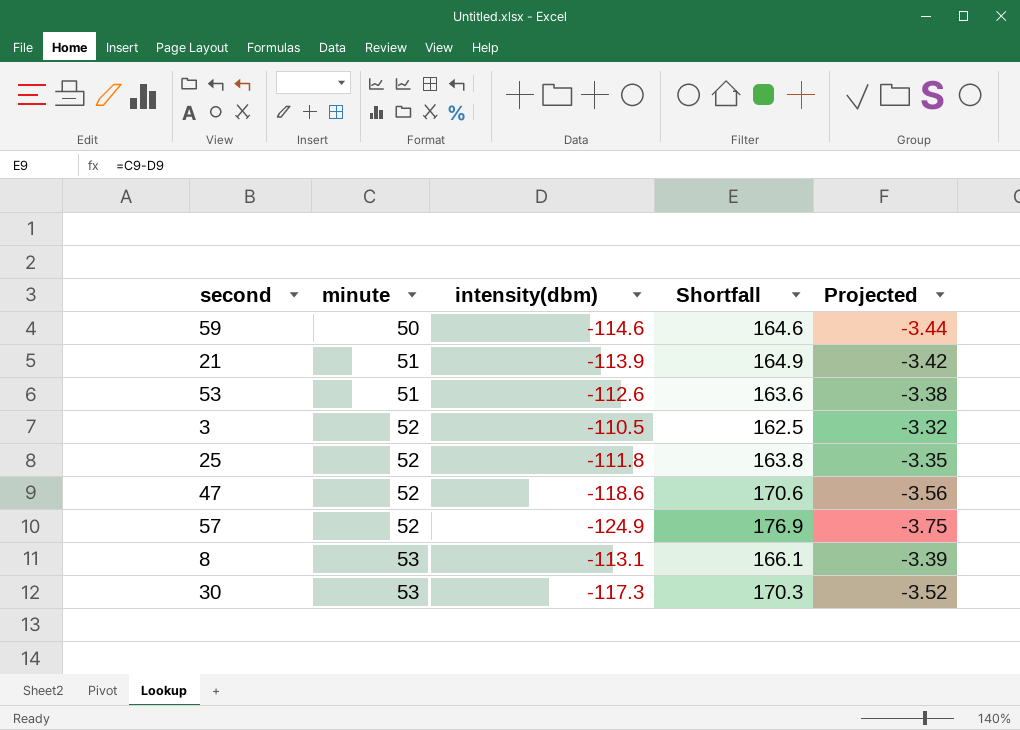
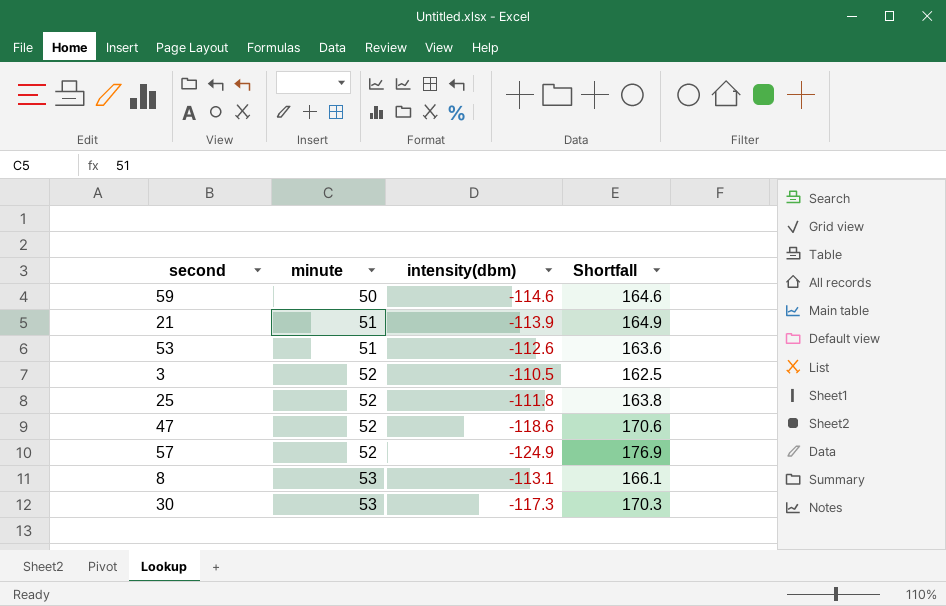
column Projected | formula: [intensity(dbm)] * 0.03 -> none

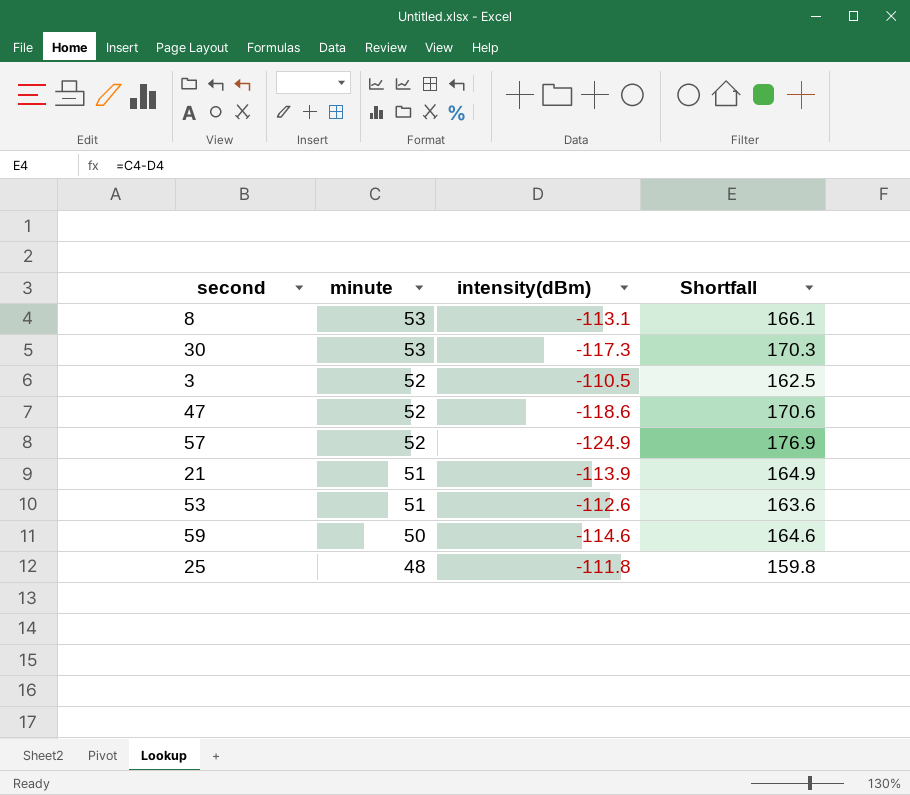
row order: minute ascending -> minute descending
column name: intensity(dbm) -> intensity(dBm)
25 | minute: 52 -> 48
25 | Shortfall: 163.8 -> 159.8

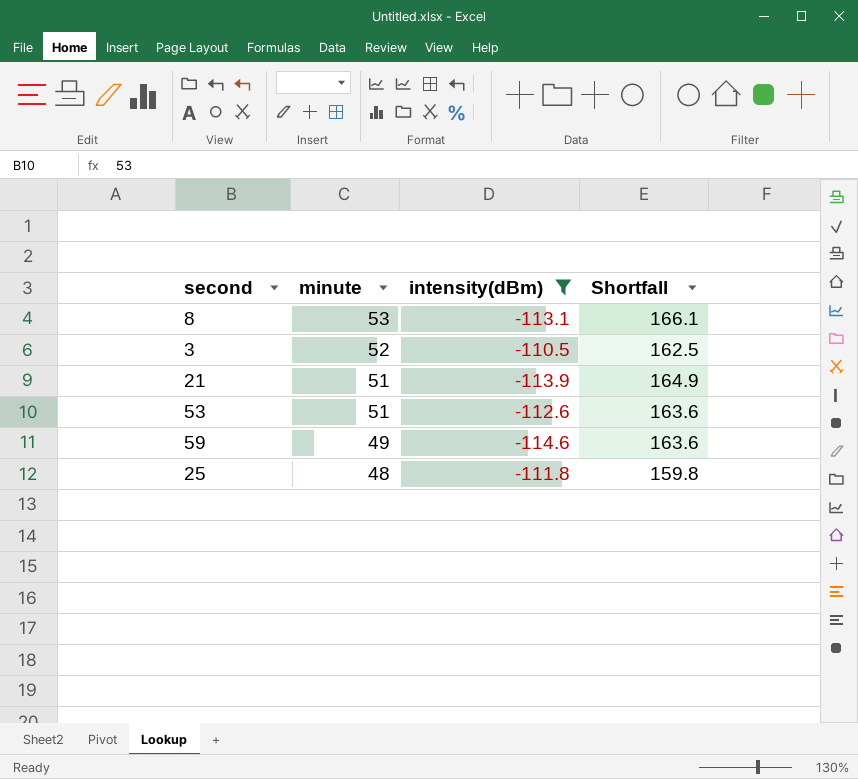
filter: none -> intensity(dBm) >= -114.6
59 | minute: 50 -> 49
59 | Shortfall: 164.6 -> 163.6

